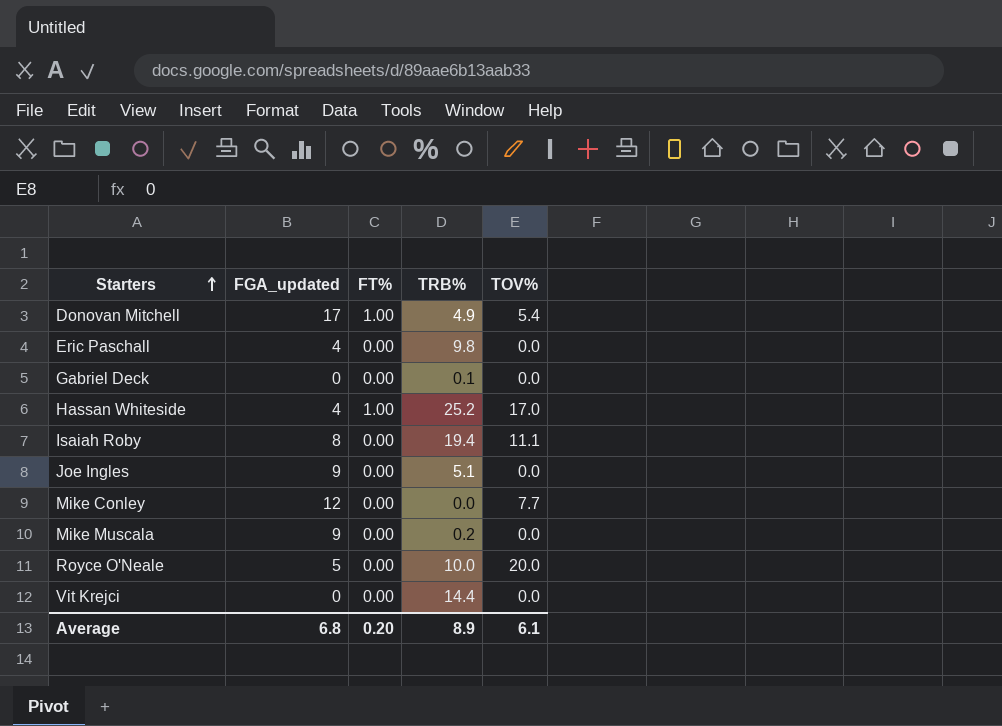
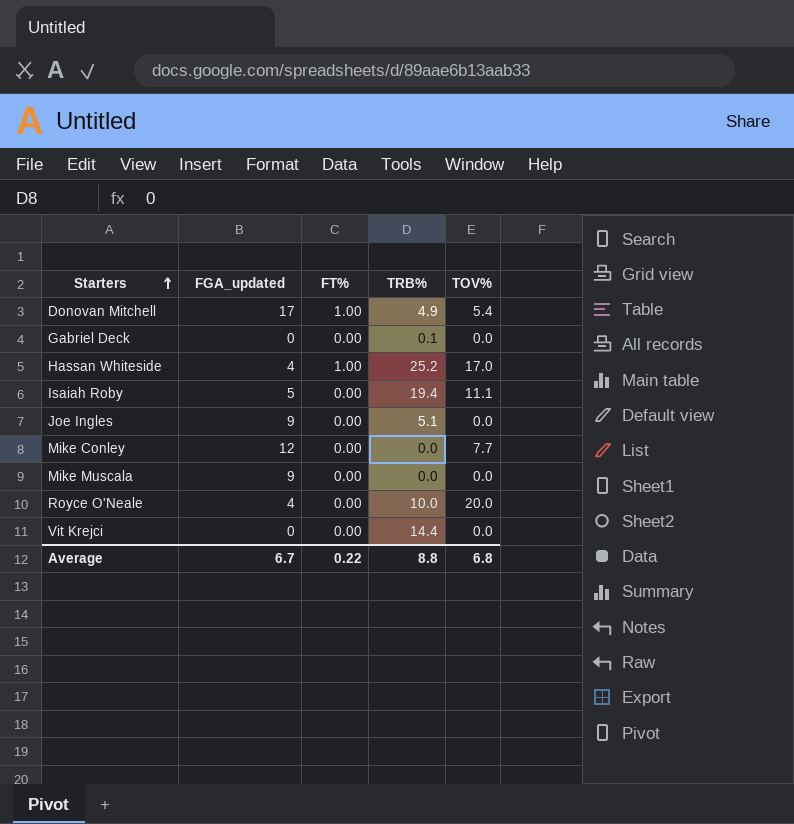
row Eric Paschall: 4 | 0.00 | 9.8 | 0.0 -> none
Isaiah Roby | FGA_updated: 8 -> 5
Mike Muscala | TRB%: 0.2 -> 0.0
Royce O'Neale | FGA_updated: 5 -> 4
Average | FGA_updated: 6.8 -> 6.7
Average | FT%: 0.20 -> 0.22
Average | TRB%: 8.9 -> 8.8
Average | TOV%: 6.1 -> 6.8

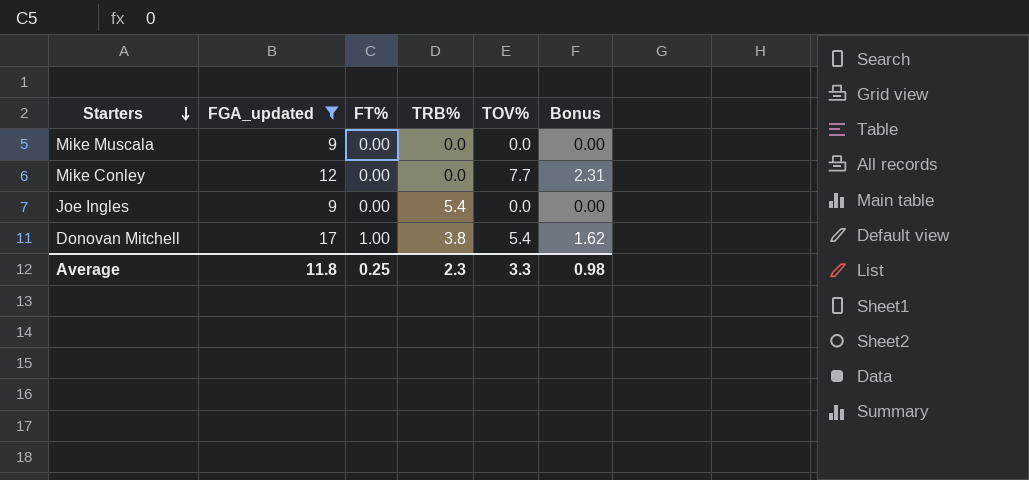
filter: none -> FGA_updated >= 9
row order: Starters ascending -> Starters descending
column Bonus | formula: none -> [TOV%] * 0.3
Joe Ingles | TRB%: 5.1 -> 5.4
Donovan Mitchell | TRB%: 4.9 -> 3.8
Average | FGA_updated: 6.7 -> 11.8
Average | FT%: 0.22 -> 0.25
Average | TRB%: 8.8 -> 2.3
Average | TOV%: 6.8 -> 3.3

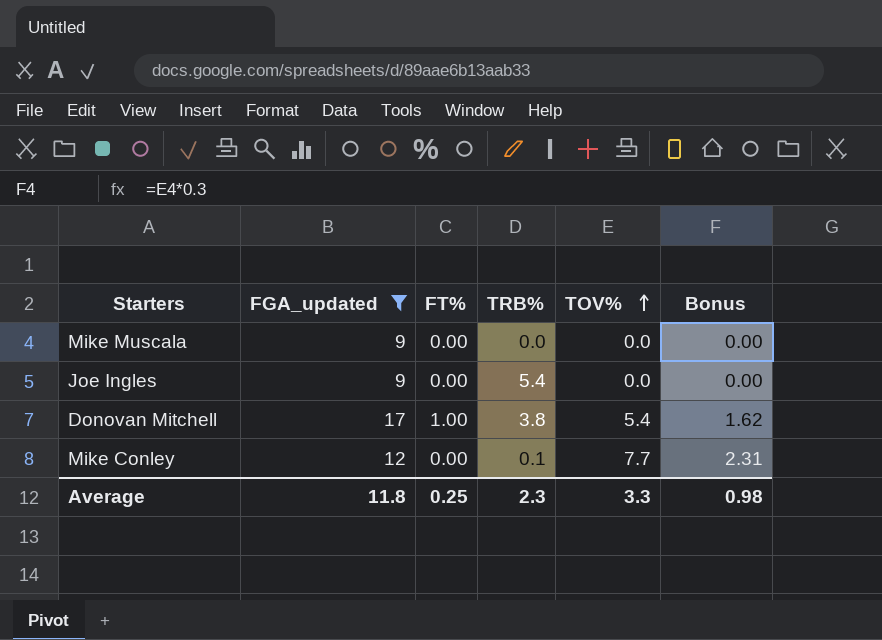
row order: Starters descending -> TOV% ascending
Mike Conley | TRB%: 0.0 -> 0.1

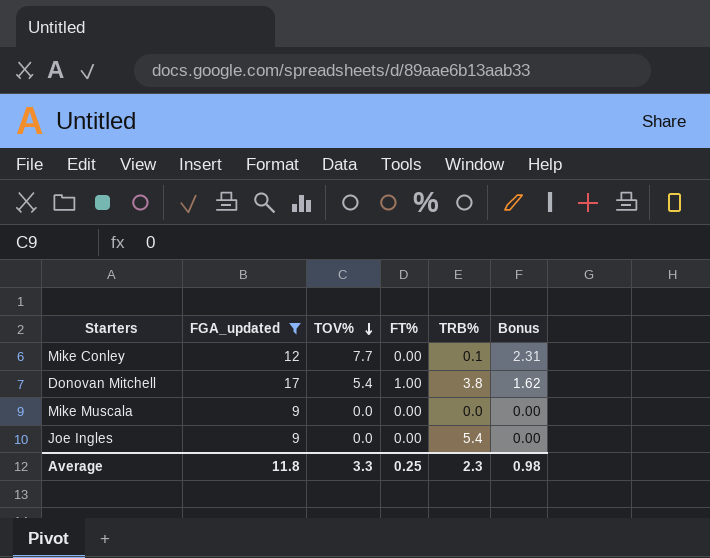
row order: TOV% ascending -> TOV% descending
column TOV% | position: 5 -> 3

